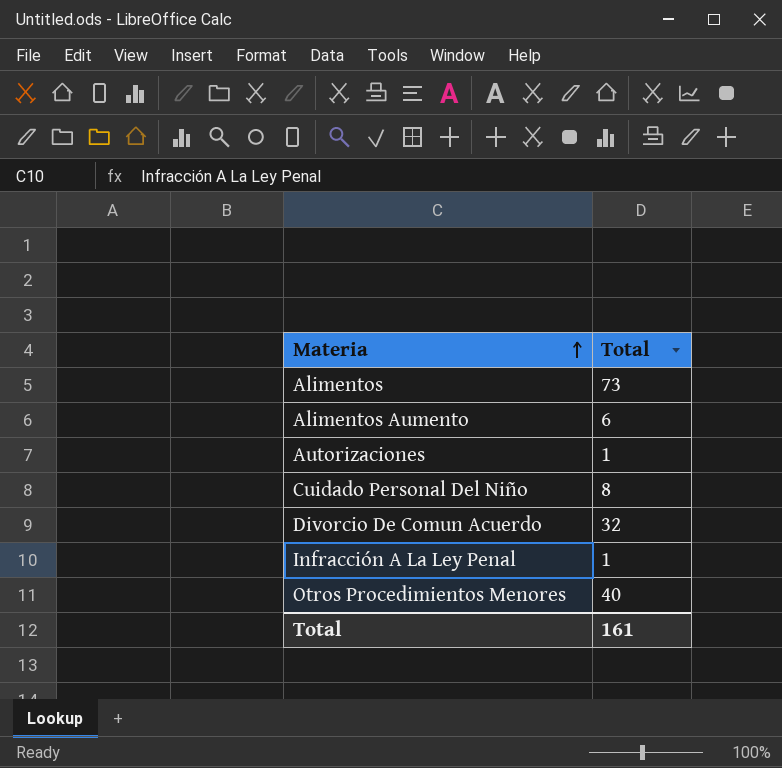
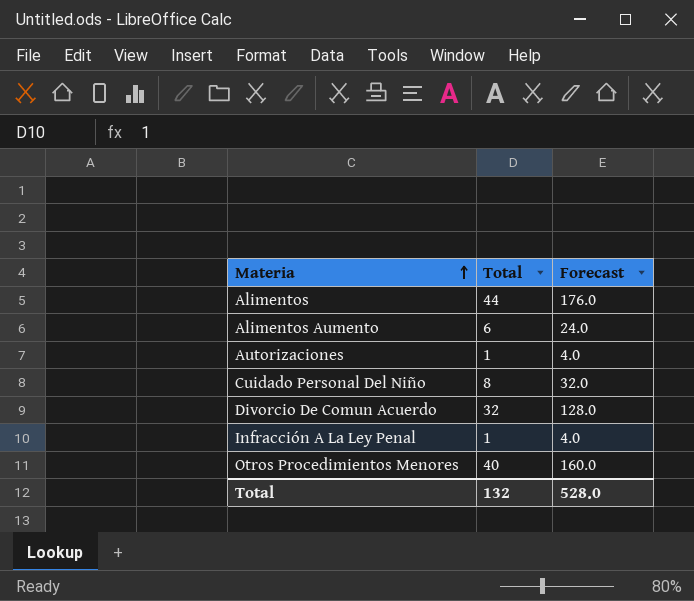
column Forecast | formula: none -> [Total] * 4
Alimentos | Total: 73 -> 44
Total | Total: 161 -> 132

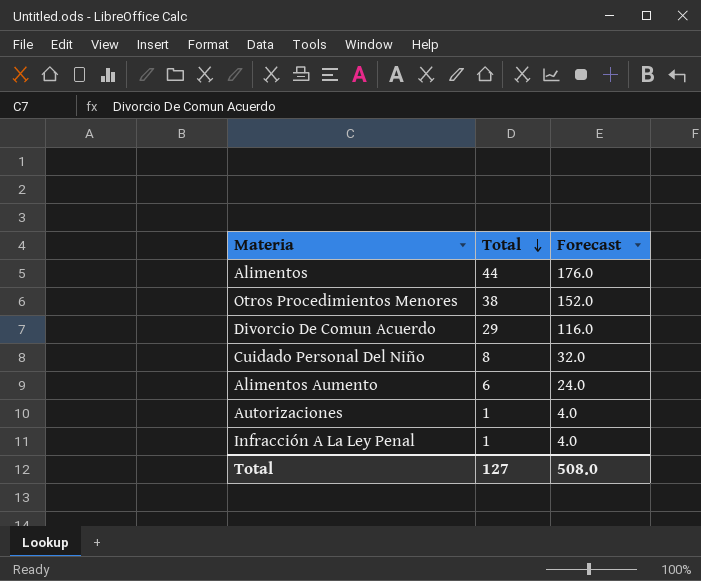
row order: Materia ascending -> Total descending
Otros Procedimientos Menores | Total: 40 -> 38
Otros Procedimientos Menores | Forecast: 160.0 -> 152.0
Divorcio De Comun Acuerdo | Total: 32 -> 29
Divorcio De Comun Acuerdo | Forecast: 128.0 -> 116.0
Total | Total: 132 -> 127
Total | Forecast: 528.0 -> 508.0

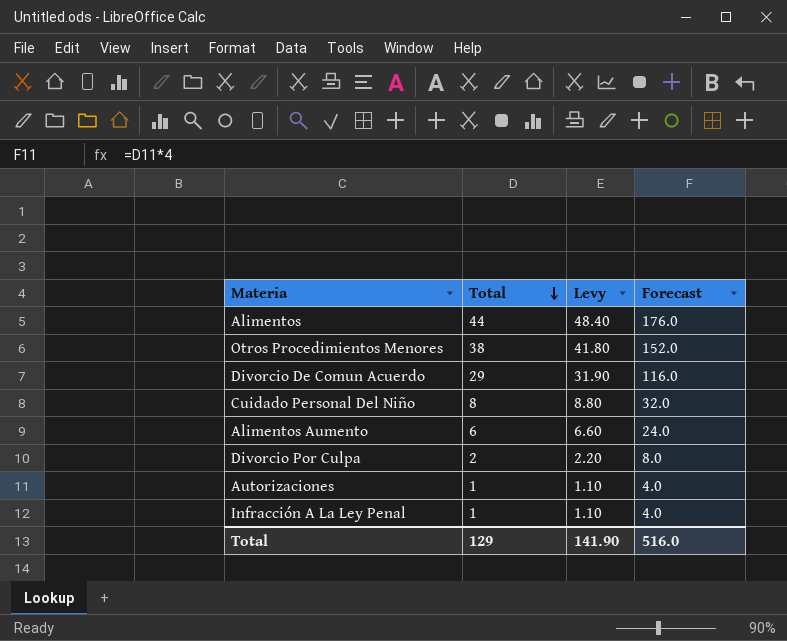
column Levy | formula: none -> [Total] * 1.1
row Divorcio Por Culpa: none -> 2 | 2.20 | 8.0
Total | Total: 127 -> 129
Total | Forecast: 508.0 -> 516.0

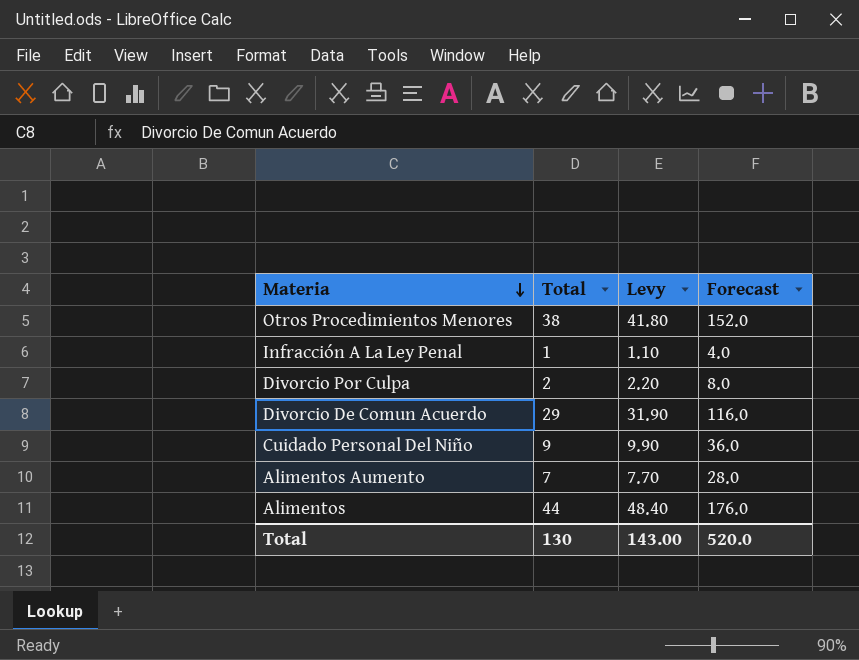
row order: Total descending -> Materia descending
row Autorizaciones: 1 | 1.10 | 4.0 -> none
Cuidado Personal Del Niño | Total: 8 -> 9
Cuidado Personal Del Niño | Levy: 8.80 -> 9.90
Cuidado Personal Del Niño | Forecast: 32.0 -> 36.0
Alimentos Aumento | Total: 6 -> 7
Alimentos Aumento | Levy: 6.60 -> 7.70
Alimentos Aumento | Forecast: 24.0 -> 28.0
Total | Total: 129 -> 130
Total | Levy: 141.90 -> 143.00
Total | Forecast: 516.0 -> 520.0

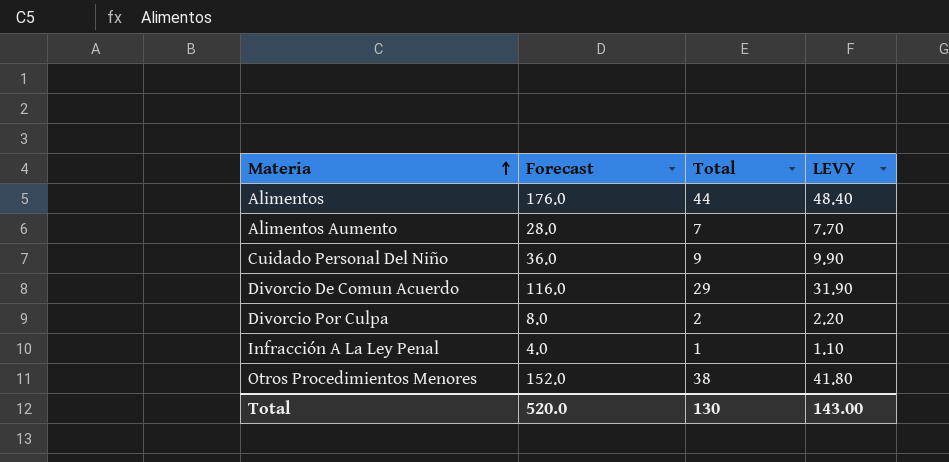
row order: Materia descending -> Materia ascending
column Forecast | position: 4 -> 2
column name: Levy -> LEVY

